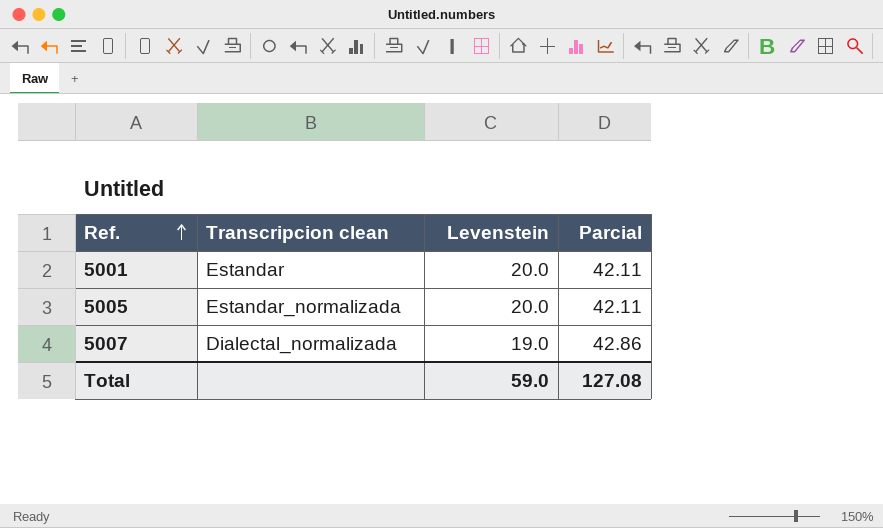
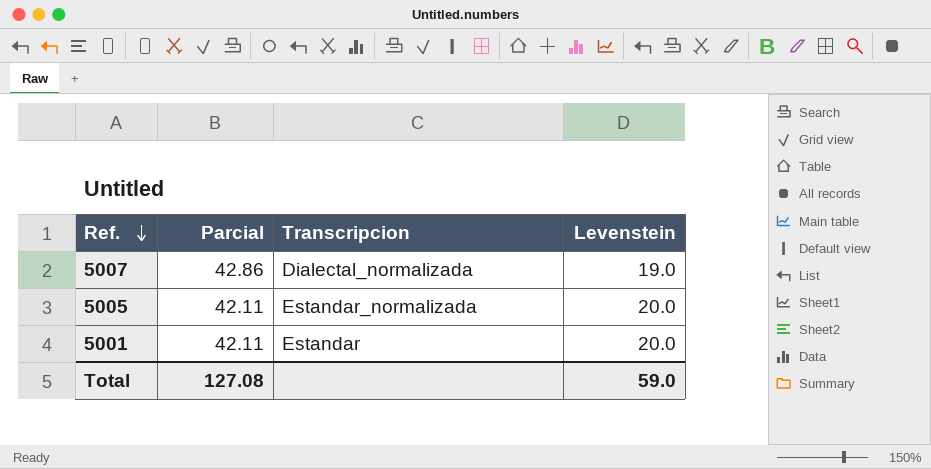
row order: Ref. ascending -> Ref. descending
column Parcial | position: 4 -> 2
column name: Transcripcion clean -> Transcripcion

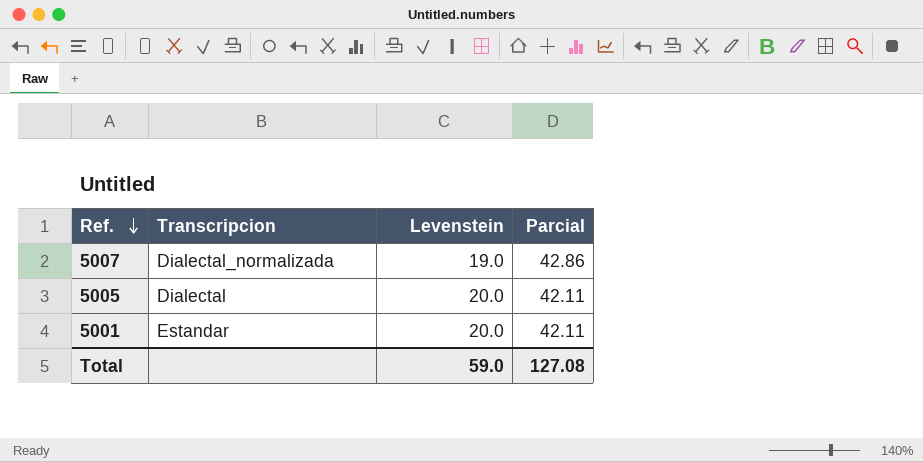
column Parcial | position: 2 -> 4
5005 | Transcripcion: Estandar_normalizada -> Dialectal

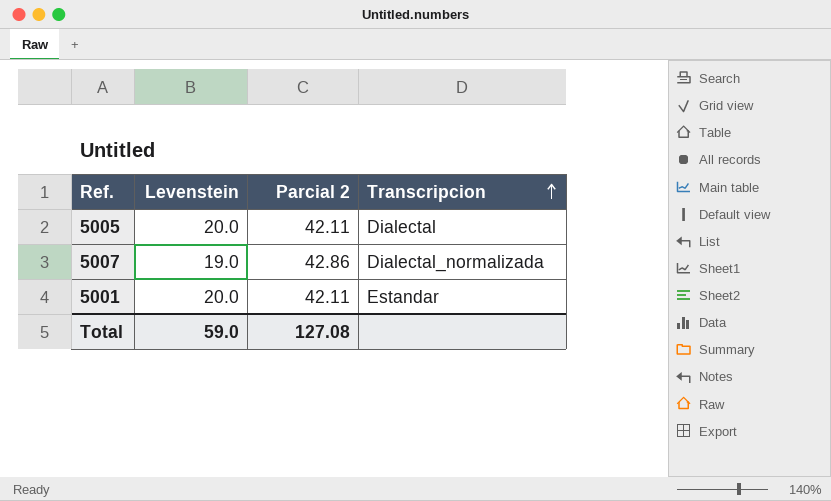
row order: Ref. descending -> Transcripcion ascending
column name: Parcial -> Parcial 2
column Transcripcion | position: 2 -> 4

